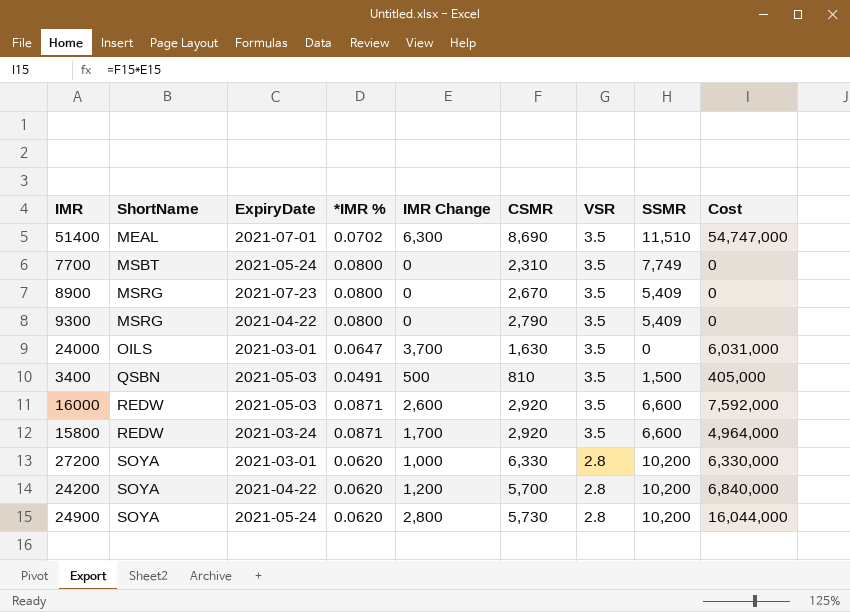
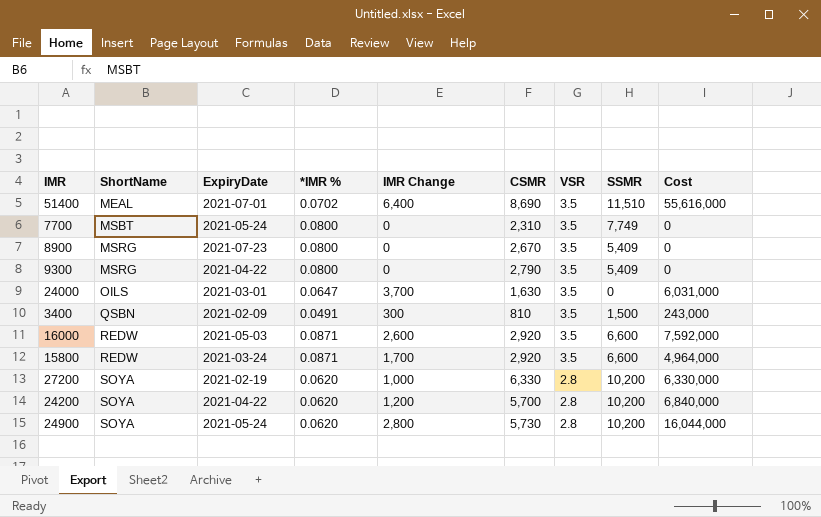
51400 | IMR Change: 6,300 -> 6,400
51400 | Cost: 54,747,000 -> 55,616,000
3400 | ExpiryDate: 2021-05-03 -> 2021-02-09
3400 | IMR Change: 500 -> 300
3400 | Cost: 405,000 -> 243,000
27200 | ExpiryDate: 2021-03-01 -> 2021-02-19

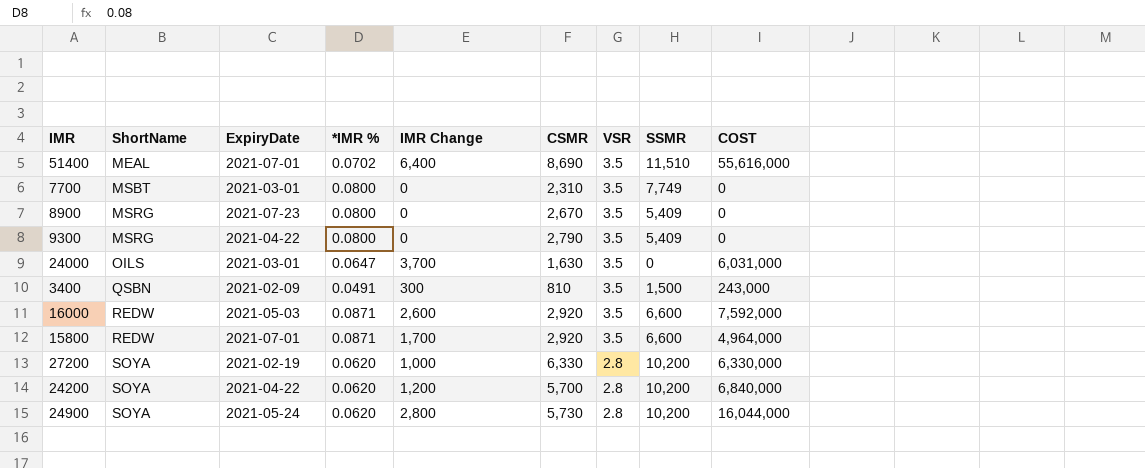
column name: Cost -> COST
7700 | ExpiryDate: 2021-05-24 -> 2021-03-01
15800 | ExpiryDate: 2021-03-24 -> 2021-07-01

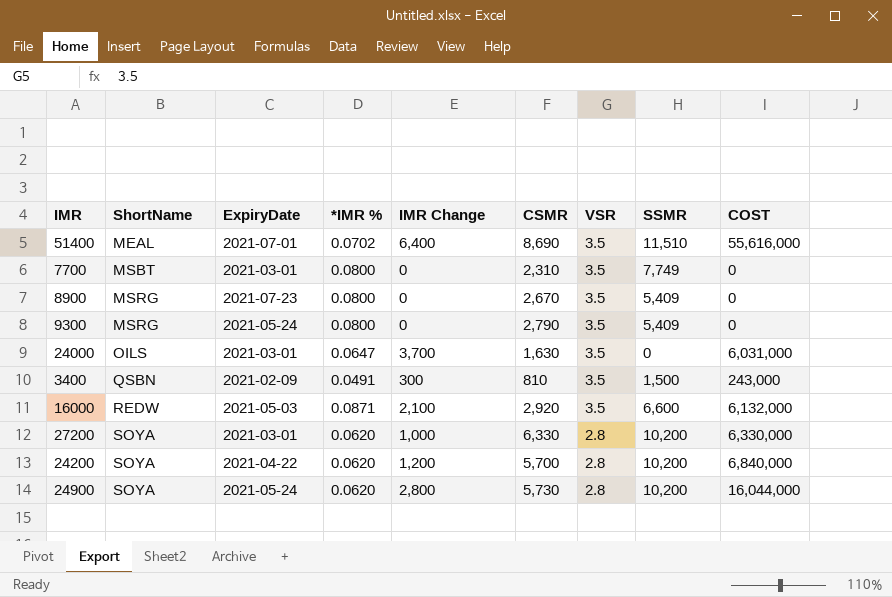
row 15800: REDW | 2021-07-01 | 0.0871 | 1,700 | 2,920 | 3.5 | 6,600 | 4,964,000 -> none
9300 | ExpiryDate: 2021-04-22 -> 2021-05-24
16000 | IMR Change: 2,600 -> 2,100
16000 | COST: 7,592,000 -> 6,132,000
27200 | ExpiryDate: 2021-02-19 -> 2021-03-01

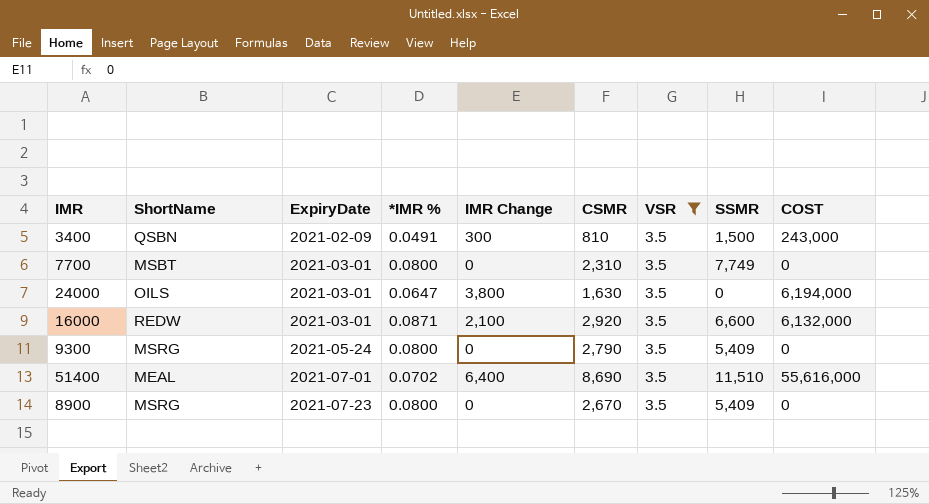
filter: none -> VSR = 3.5
row order: ShortName ascending -> ExpiryDate ascending
24000 | IMR Change: 3,700 -> 3,800
24000 | COST: 6,031,000 -> 6,194,000
16000 | ExpiryDate: 2021-05-03 -> 2021-03-01

